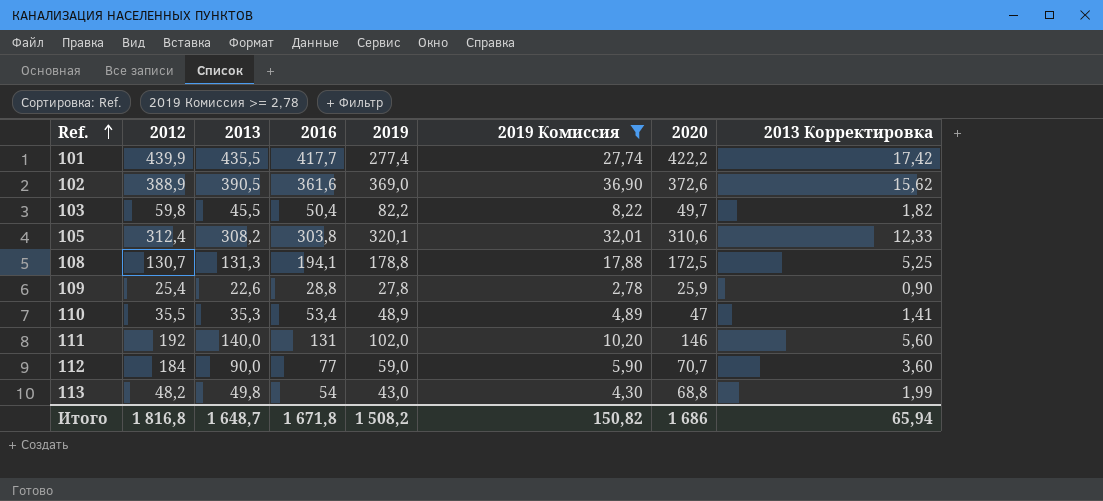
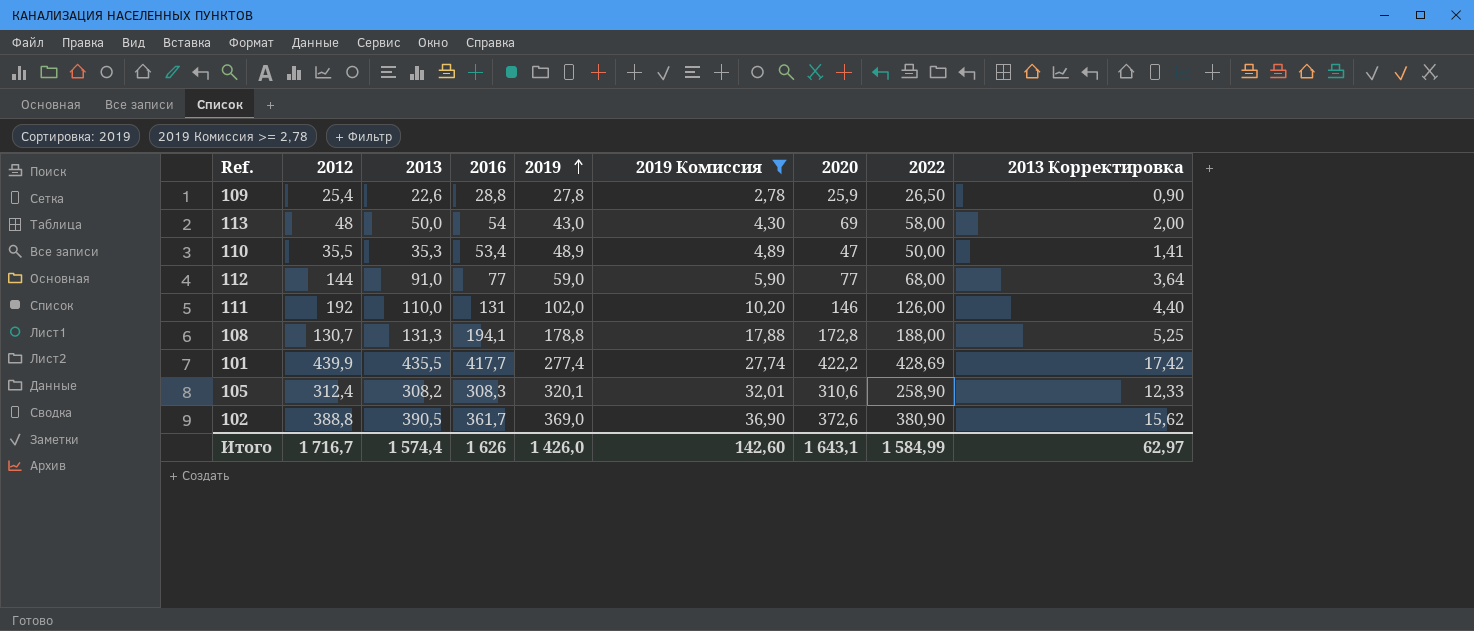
row order: Ref. ascending -> 2019 ascending
column 2022 | position: none -> 8
row 103: 59,8 | 45,5 | 50,4 | 82,2 | 8,22 | 49,7 | 1,82 -> none
113 | 2012: 48,2 -> 48
113 | 2013: 49,8 -> 50,0
113 | 2020: 68,8 -> 69
113 | 2013 Корректировка: 1,99 -> 2,00
112 | 2012: 184 -> 144
112 | 2013: 90,0 -> 91,0
112 | 2020: 70,7 -> 77
112 | 2013 Корректировка: 3,60 -> 3,64
111 | 2013: 140,0 -> 110,0
111 | 2013 Корректировка: 5,60 -> 4,40
108 | 2020: 172,5 -> 172,8
105 | 2016: 303,8 -> 308,3
102 | 2012: 388,9 -> 388,8
102 | 2016: 361,6 -> 361,7
Итого | 2012: 1 816,8 -> 1 716,7
Итого | 2013: 1 648,7 -> 1 574,4
Итого | 2016: 1 671,8 -> 1 626
Итого | 2019: 1 508,2 -> 1 426,0
Итого | 2019 Комиссия: 150,82 -> 142,60
Итого | 2020: 1 686 -> 1 643,1
Итого | 2013 Корректировка: 65,94 -> 62,97

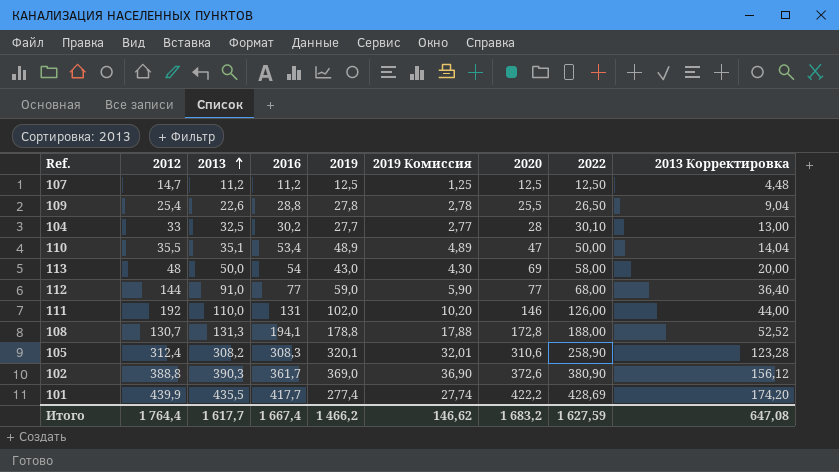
filter: 2019 Комиссия >= 2,78 -> none
row order: 2019 ascending -> 2013 ascending
column 2013 Корректировка | formula: [2013] * 0,04 -> [2013] * 0,4
109 | 2020: 25,9 -> 25,5
110 | 2013: 35,3 -> 35,1
102 | 2013: 390,5 -> 390,3
Итого | 2012: 1 716,7 -> 1 764,4
Итого | 2013: 1 574,4 -> 1 617,7
Итого | 2016: 1 626 -> 1 667,4
Итого | 2019: 1 426,0 -> 1 466,2
Итого | 2019 Комиссия: 142,60 -> 146,62
Итого | 2020: 1 643,1 -> 1 683,2
Итого | 2022: 1 584,99 -> 1 627,59
Итого | 2013 Корректировка: 62,97 -> 647,08

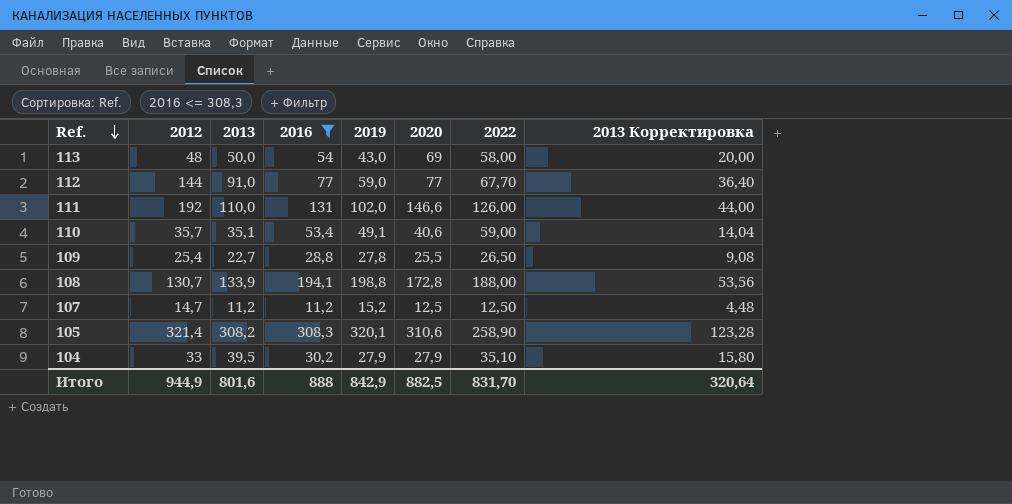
filter: none -> 2016 <= 308,3
row order: 2013 ascending -> Ref. descending
column 2019 Комиссия | formula: [2019] * 0,1 -> none
112 | 2022: 68,00 -> 67,70
111 | 2020: 146 -> 146,6
110 | 2012: 35,5 -> 35,7
110 | 2019: 48,9 -> 49,1
110 | 2020: 47 -> 40,6
110 | 2022: 50,00 -> 59,00
109 | 2013: 22,6 -> 22,7
109 | 2013 Корректировка: 9,04 -> 9,08
108 | 2013: 131,3 -> 133,9
108 | 2019: 178,8 -> 198,8
108 | 2013 Корректировка: 52,52 -> 53,56
107 | 2019: 12,5 -> 15,2
105 | 2012: 312,4 -> 321,4
104 | 2013: 32,5 -> 39,5
104 | 2019: 27,7 -> 27,9
104 | 2020: 28 -> 27,9
104 | 2022: 30,10 -> 35,10
104 | 2013 Корректировка: 13,00 -> 15,80
Итого | 2012: 1 764,4 -> 944,9
Итого | 2013: 1 617,7 -> 801,6
Итого | 2016: 1 667,4 -> 888
Итого | 2019: 1 466,2 -> 842,9
Итого | 2020: 1 683,2 -> 882,5
Итого | 2022: 1 627,59 -> 831,70
Итого | 2013 Корректировка: 647,08 -> 320,64

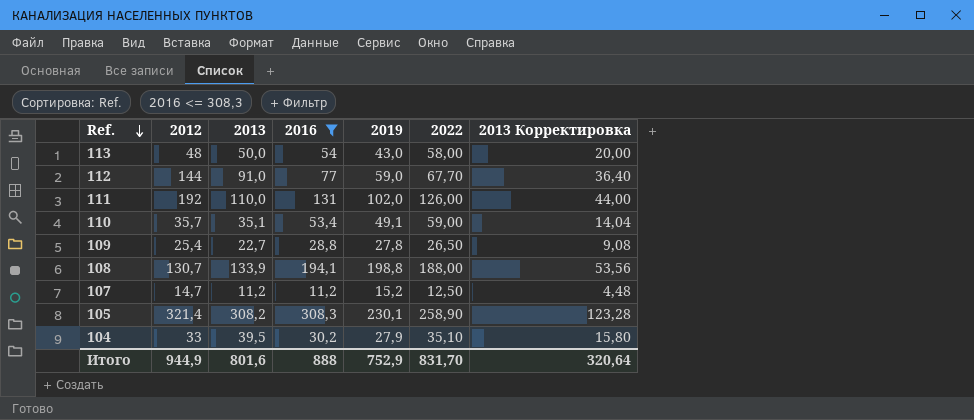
column 2020 | position: 6 -> none
105 | 2019: 320,1 -> 230,1
Итого | 2019: 842,9 -> 752,9

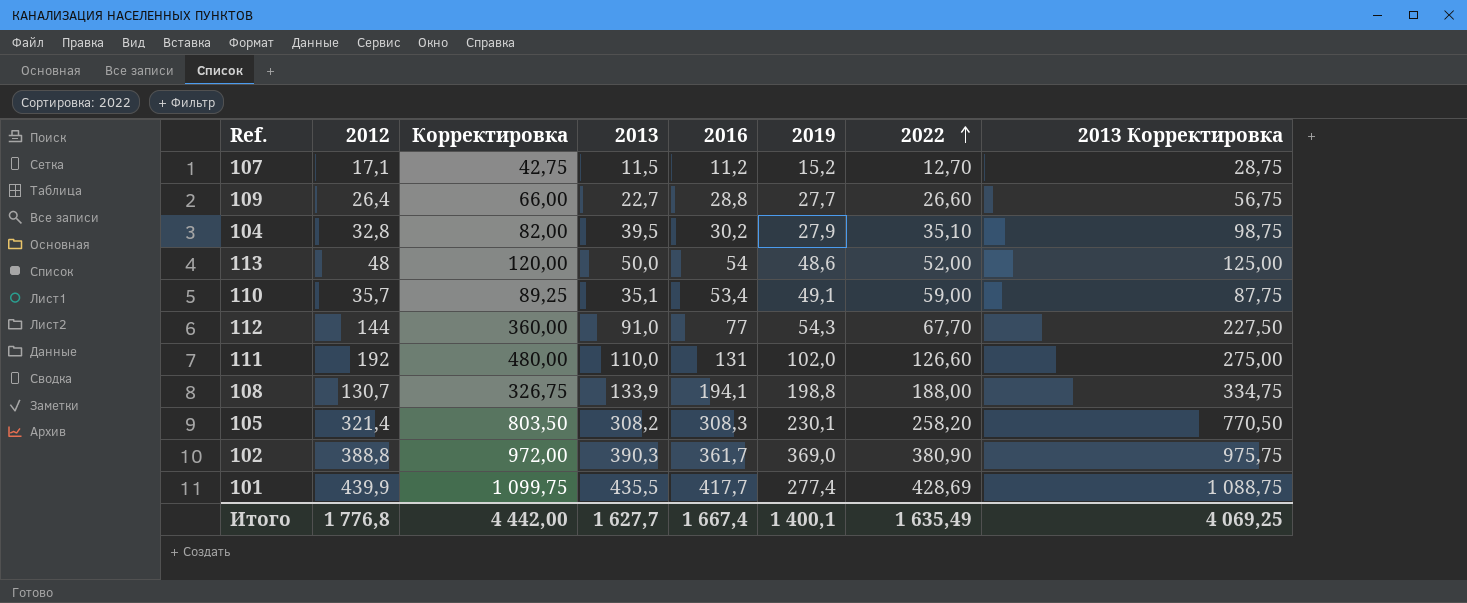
filter: 2016 <= 308,3 -> none
row order: Ref. descending -> 2022 ascending
column Корректировка | formula: none -> [2012] * 2,5
column 2013 Корректировка | formula: [2013] * 0,4 -> [2013] * 2,5
107 | 2012: 14,7 -> 17,1
107 | 2013: 11,2 -> 11,5
107 | 2022: 12,50 -> 12,70
109 | 2012: 25,4 -> 26,4
109 | 2019: 27,8 -> 27,7
109 | 2022: 26,50 -> 26,60
104 | 2012: 33 -> 32,8
113 | 2019: 43,0 -> 48,6
113 | 2022: 58,00 -> 52,00
112 | 2019: 59,0 -> 54,3
111 | 2022: 126,00 -> 126,60
105 | 2022: 258,90 -> 258,20
Итого | 2012: 944,9 -> 1 776,8
Итого | 2013: 801,6 -> 1 627,7
Итого | 2016: 888 -> 1 667,4
Итого | 2019: 752,9 -> 1 400,1
Итого | 2022: 831,70 -> 1 635,49
Итого | 2013 Корректировка: 320,64 -> 4 069,25

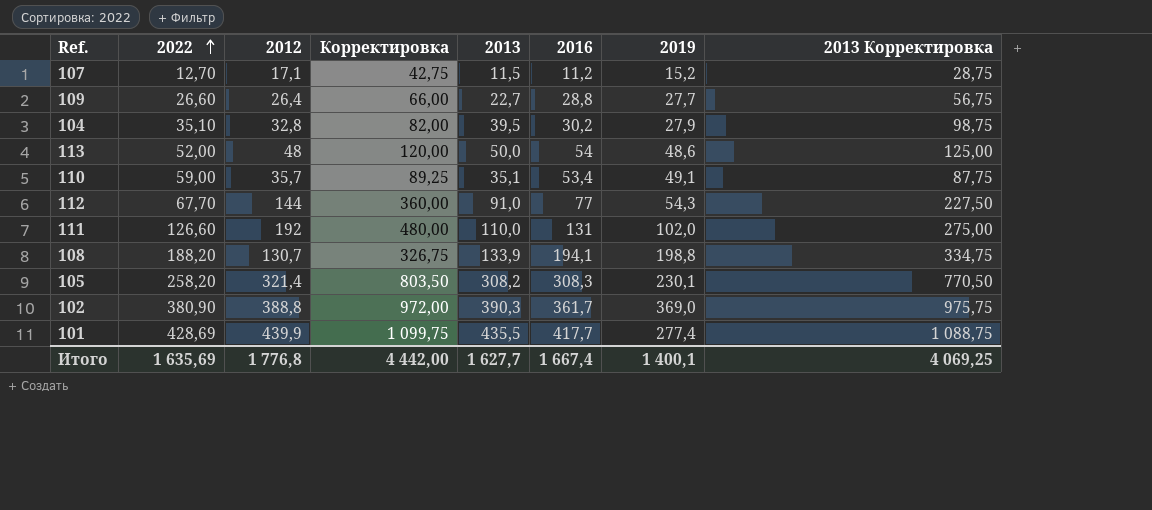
column 2022 | position: 7 -> 2
108 | 2022: 188,00 -> 188,20
Итого | 2022: 1 635,49 -> 1 635,69

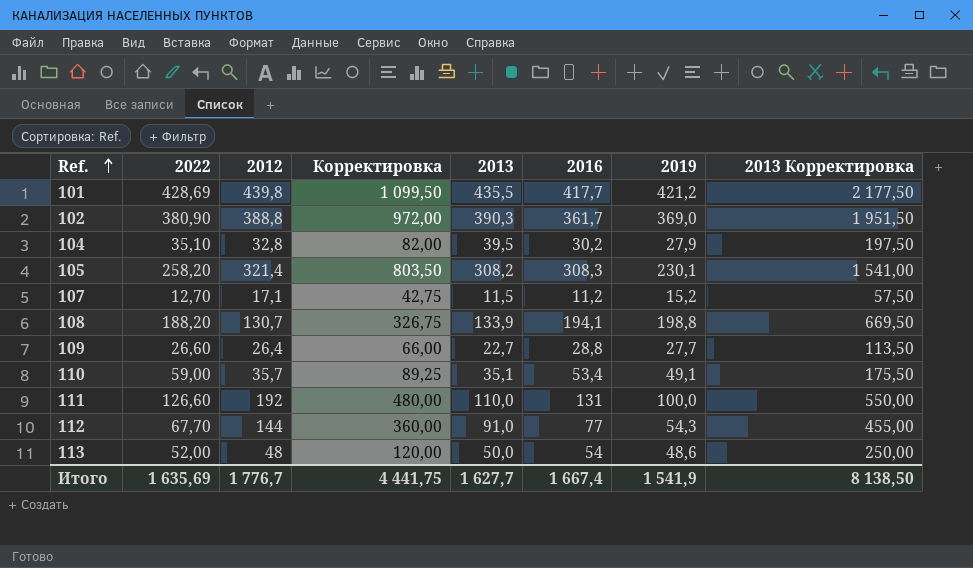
row order: 2022 ascending -> Ref. ascending
column 2013 Корректировка | formula: [2013] * 2,5 -> [2013] * 5
101 | 2012: 439,9 -> 439,8
101 | Корректировка: 1 099,75 -> 1 099,50
101 | 2019: 277,4 -> 421,2
111 | 2019: 102,0 -> 100,0
Итого | 2012: 1 776,8 -> 1 776,7
Итого | Корректировка: 4 442,00 -> 4 441,75
Итого | 2019: 1 400,1 -> 1 541,9
Итого | 2013 Корректировка: 4 069,25 -> 8 138,50

